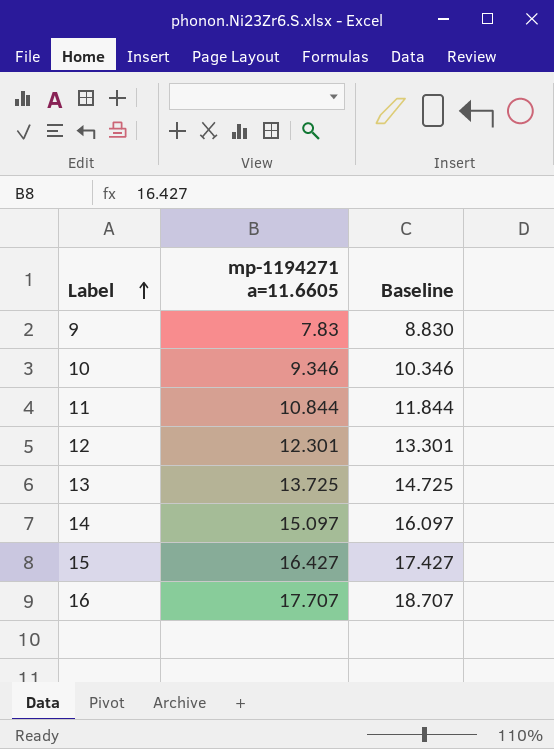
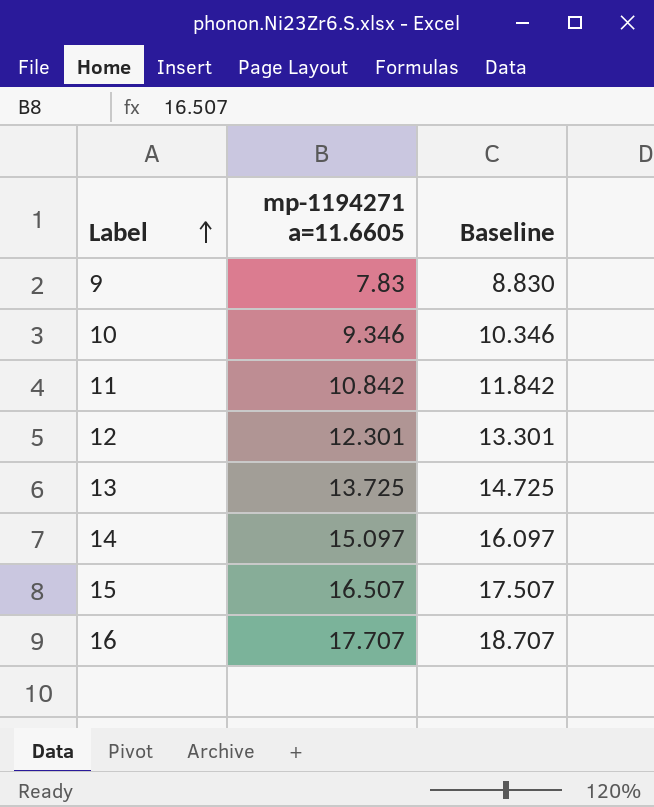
11 | mp-1194271 a=11.6605: 10.844 -> 10.842
11 | Baseline: 11.844 -> 11.842
15 | mp-1194271 a=11.6605: 16.427 -> 16.507
15 | Baseline: 17.427 -> 17.507

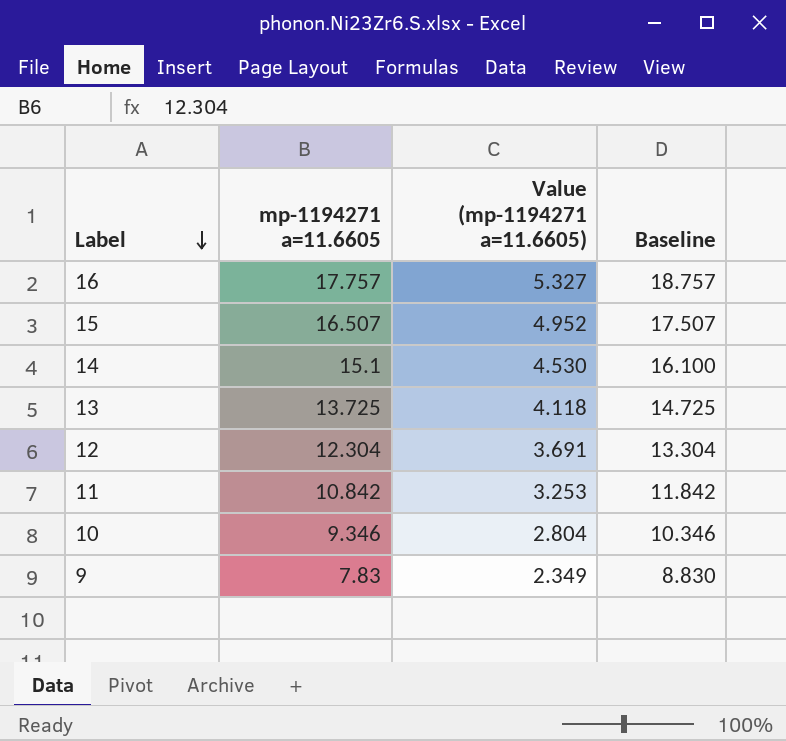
row order: Label ascending -> Label descending
column Value (mp-1194271 a=11.6605) | formula: none -> [mp-1194271 a=11.6605] * 0.3
16 | mp-1194271 a=11.6605: 17.707 -> 17.757
16 | Baseline: 18.707 -> 18.757
14 | mp-1194271 a=11.6605: 15.097 -> 15.1
14 | Baseline: 16.097 -> 16.100
12 | mp-1194271 a=11.6605: 12.301 -> 12.304
12 | Baseline: 13.301 -> 13.304

